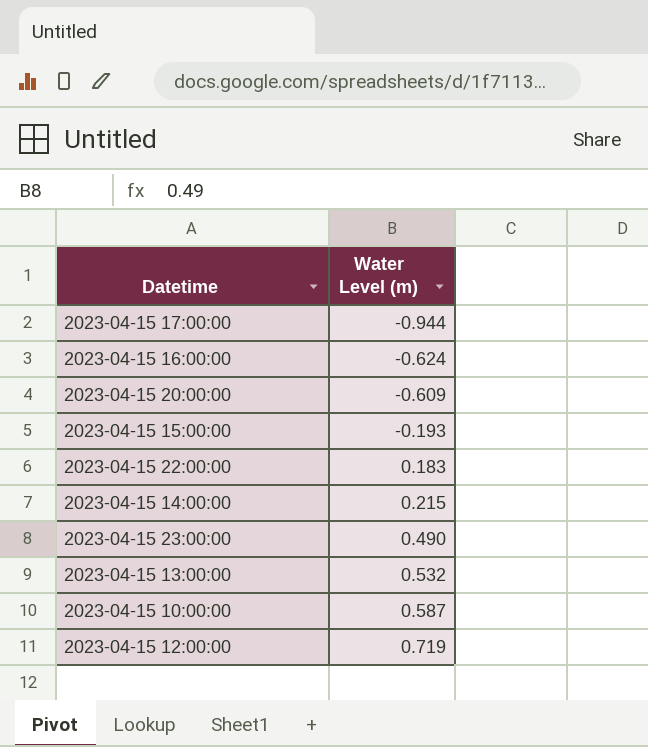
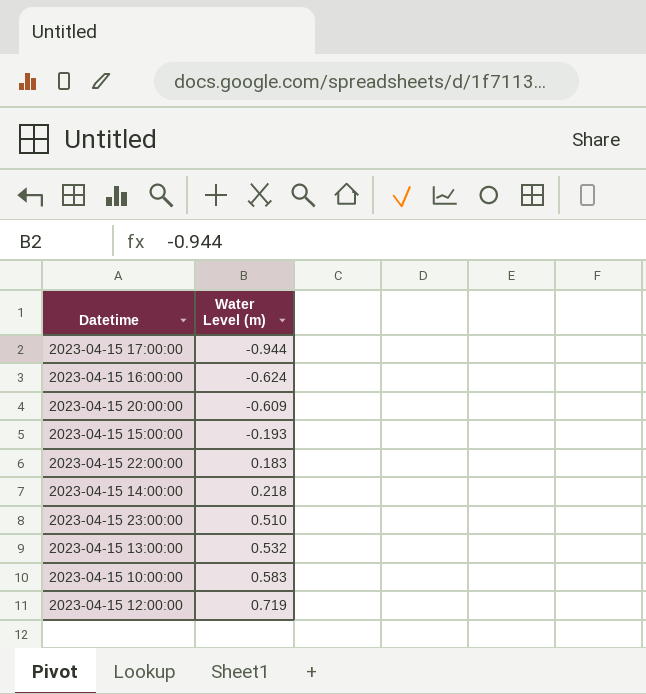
2023-04-15 14:00:00 | Water Level (m): 0.215 -> 0.218
2023-04-15 23:00:00 | Water Level (m): 0.490 -> 0.510
2023-04-15 10:00:00 | Water Level (m): 0.587 -> 0.583

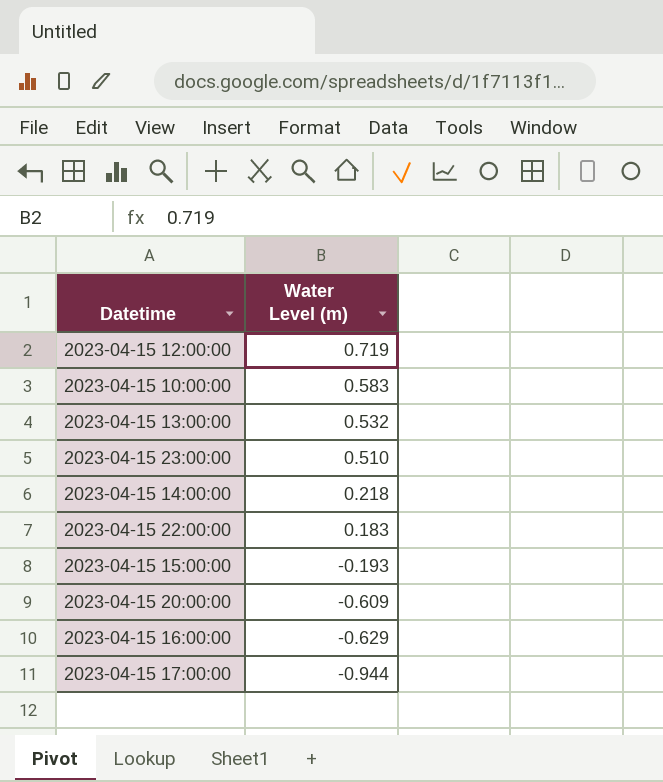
row order: Water Level (m) ascending -> Water Level (m) descending
2023-04-15 16:00:00 | Water Level (m): -0.624 -> -0.629

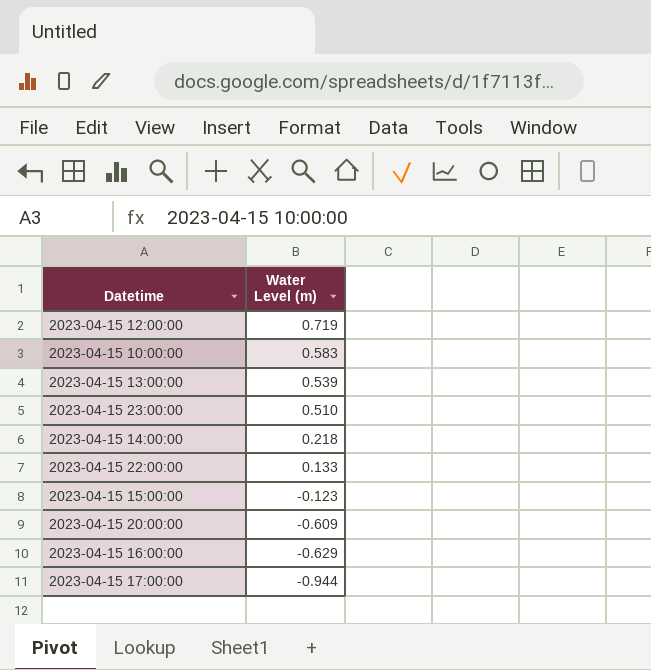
2023-04-15 13:00:00 | Water Level (m): 0.532 -> 0.539
2023-04-15 22:00:00 | Water Level (m): 0.183 -> 0.133
2023-04-15 15:00:00 | Water Level (m): -0.193 -> -0.123

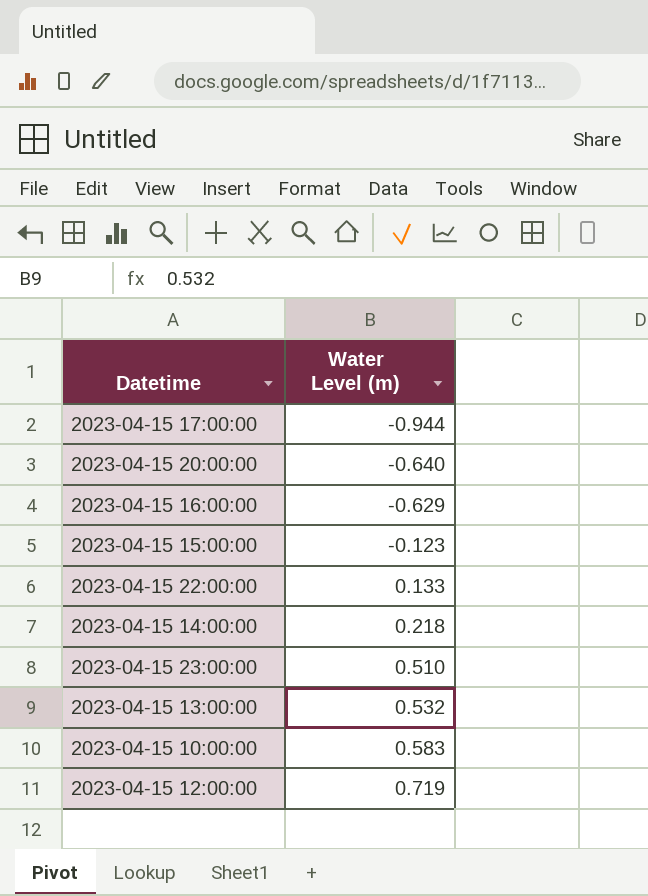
row order: Water Level (m) descending -> Water Level (m) ascending
2023-04-15 20:00:00 | Water Level (m): -0.609 -> -0.640
2023-04-15 13:00:00 | Water Level (m): 0.539 -> 0.532

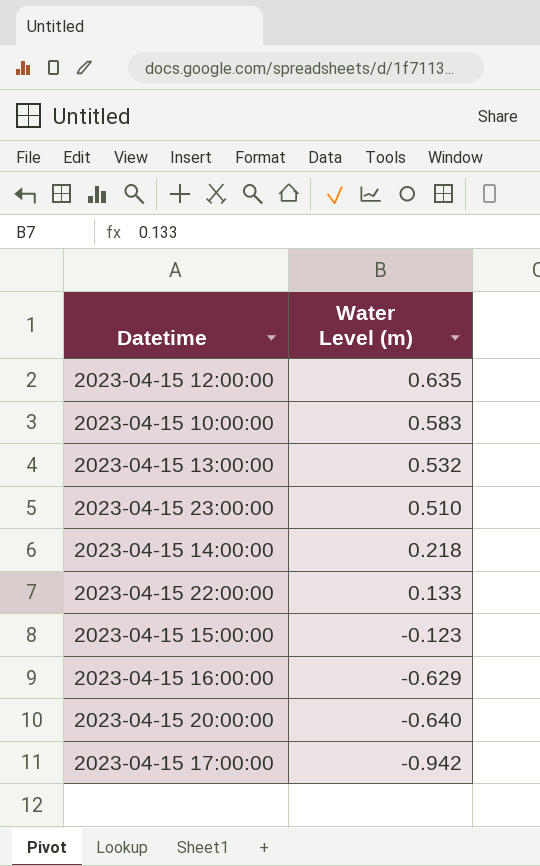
row order: Water Level (m) ascending -> Water Level (m) descending
2023-04-15 12:00:00 | Water Level (m): 0.719 -> 0.635
2023-04-15 17:00:00 | Water Level (m): -0.944 -> -0.942

